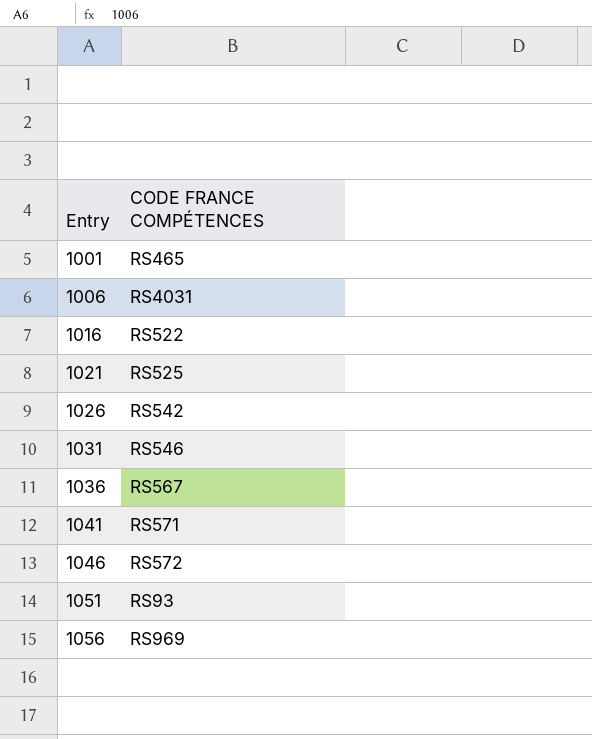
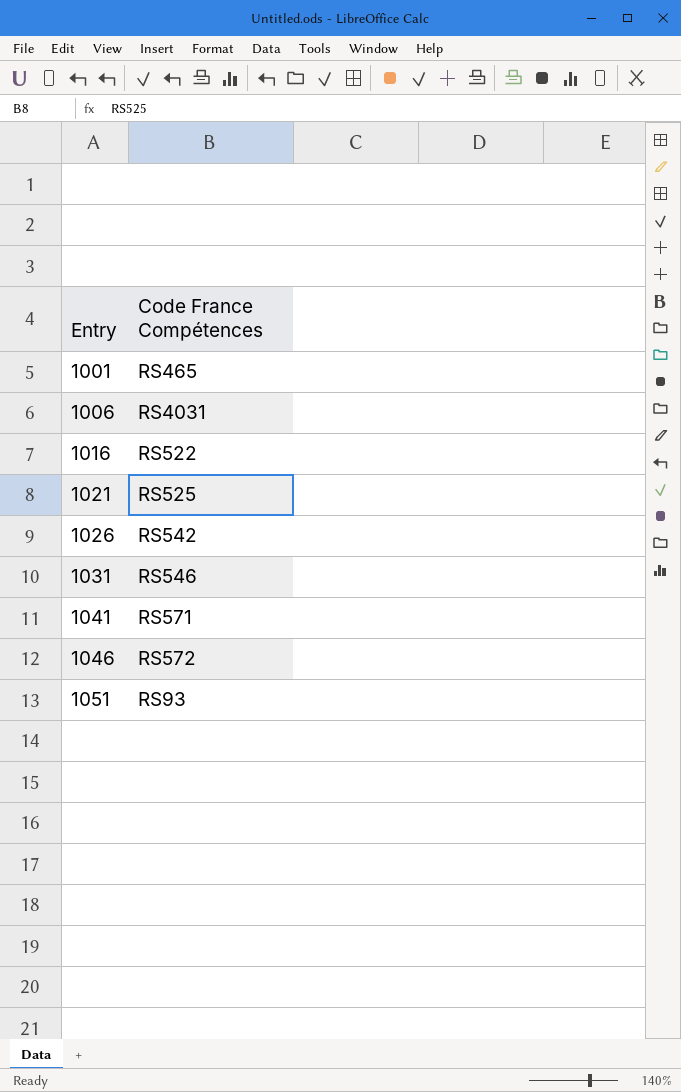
column name: CODE FRANCE COMPÉTENCES -> Code France Compétences
row 1036: RS567 -> none
row 1056: RS969 -> none

